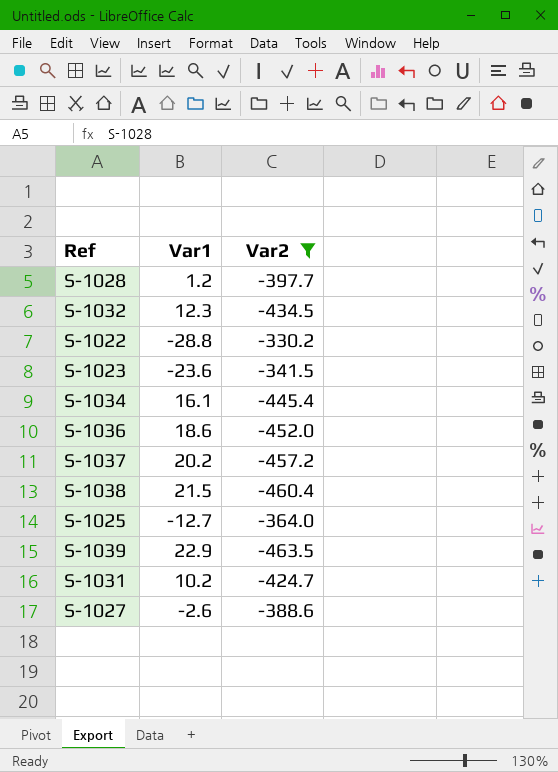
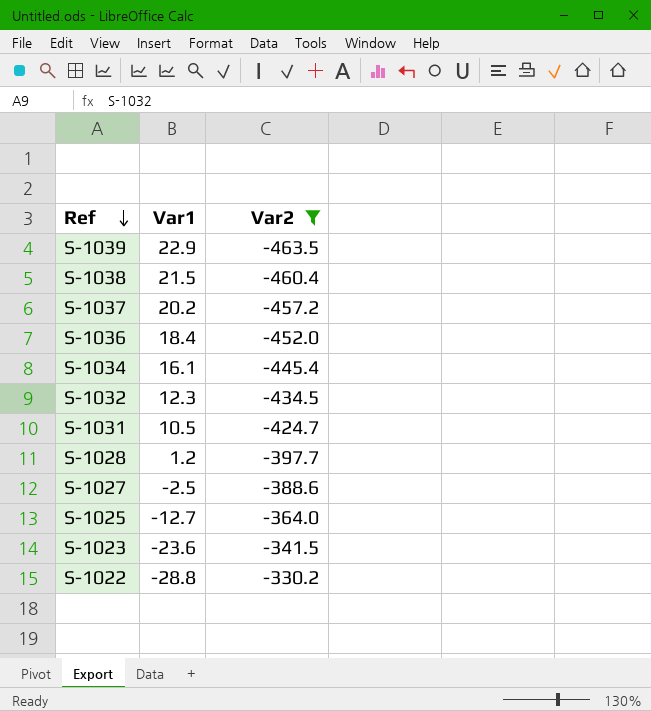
row order: none -> Ref descending
S-1036 | Var1: 18.6 -> 18.4
S-1031 | Var1: 10.2 -> 10.5
S-1027 | Var1: -2.6 -> -2.5

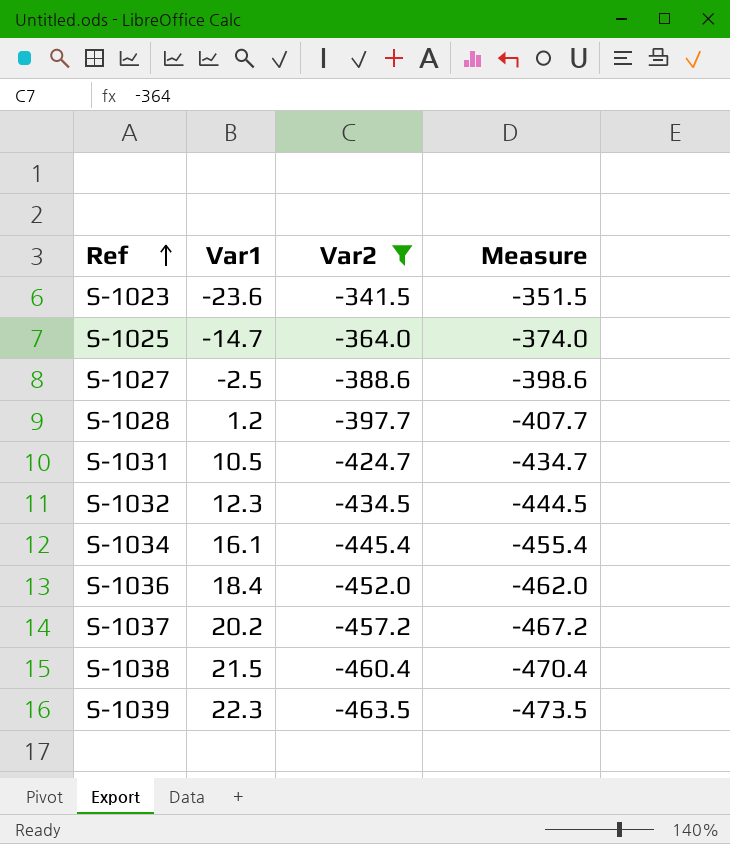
row order: Ref descending -> Ref ascending
column Measure | formula: none -> [Var2] - 10
row S-1022: -28.8 | -330.2 -> none
S-1025 | Var1: -12.7 -> -14.7
S-1039 | Var1: 22.9 -> 22.3

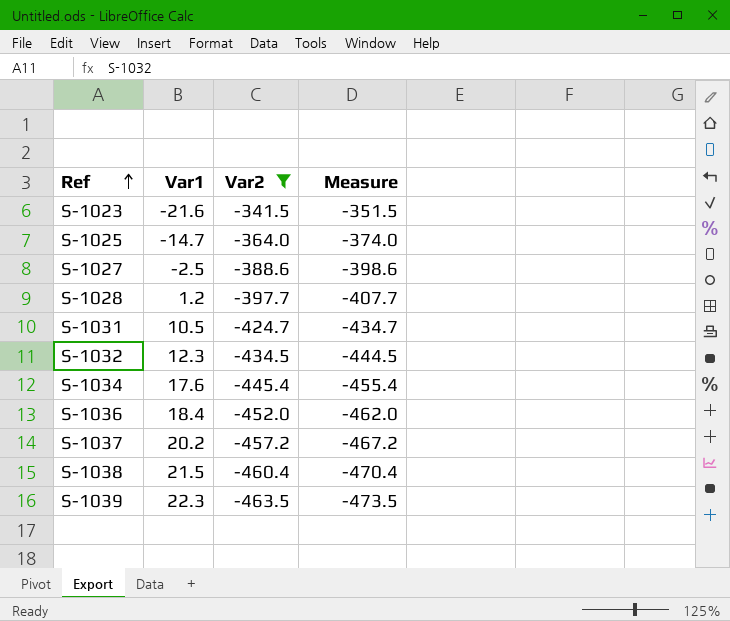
S-1023 | Var1: -23.6 -> -21.6
S-1034 | Var1: 16.1 -> 17.6

